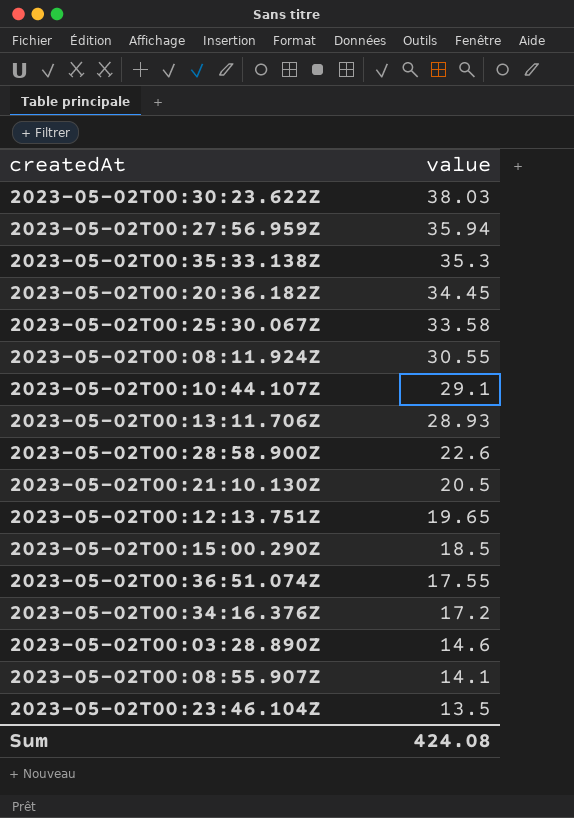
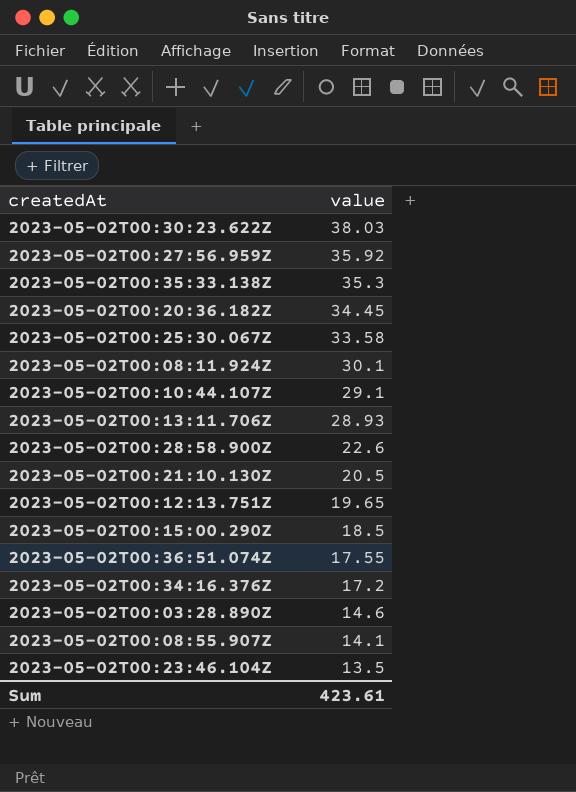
2023-05-02T00:27:56.959Z | value: 35.94 -> 35.92
2023-05-02T00:08:11.924Z | value: 30.55 -> 30.1
Sum | value: 424.08 -> 423.61

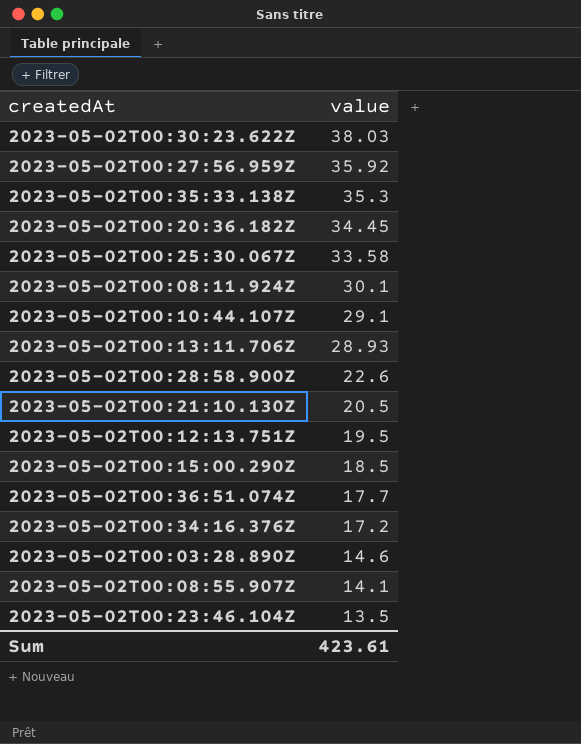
2023-05-02T00:12:13.751Z | value: 19.65 -> 19.5
2023-05-02T00:36:51.074Z | value: 17.55 -> 17.7

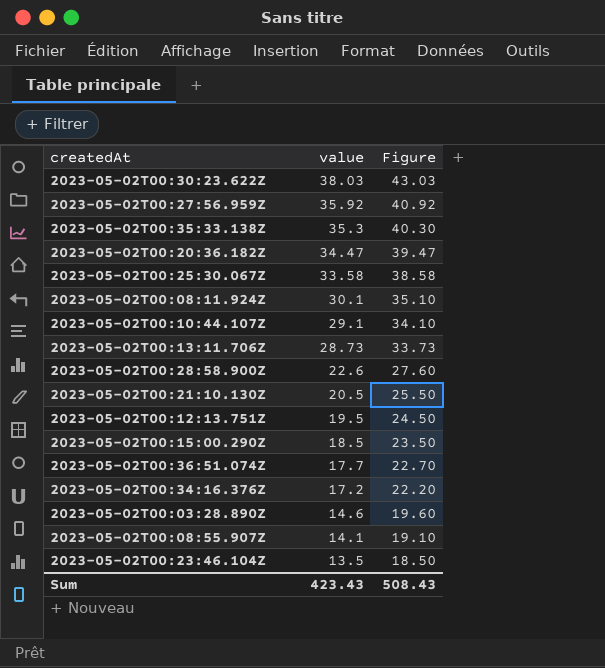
column Figure | formula: none -> [value] + 5
2023-05-02T00:20:36.182Z | value: 34.45 -> 34.47
2023-05-02T00:13:11.706Z | value: 28.93 -> 28.73
Sum | value: 423.61 -> 423.43

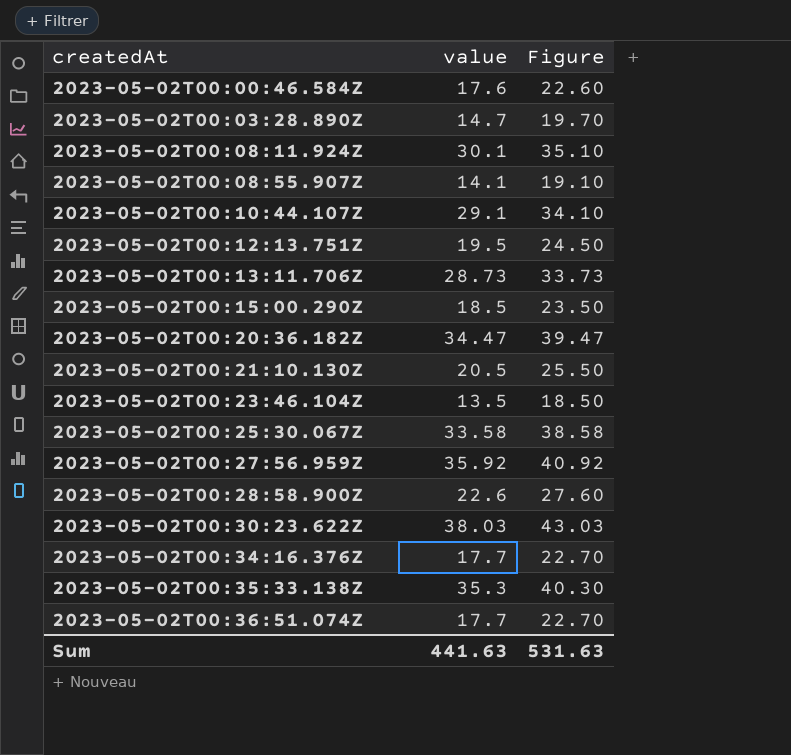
row order: value descending -> createdAt ascending
row 2023-05-02T00:00:46.584Z: none -> 17.6 | 22.60
2023-05-02T00:03:28.890Z | value: 14.6 -> 14.7
2023-05-02T00:03:28.890Z | Figure: 19.60 -> 19.70
2023-05-02T00:34:16.376Z | value: 17.2 -> 17.7
2023-05-02T00:34:16.376Z | Figure: 22.20 -> 22.70
Sum | value: 423.43 -> 441.63
Sum | Figure: 508.43 -> 531.63

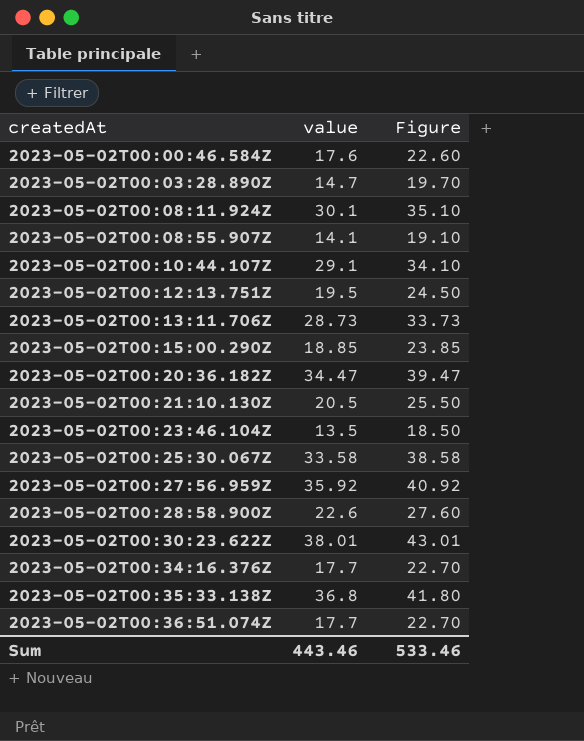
2023-05-02T00:15:00.290Z | value: 18.5 -> 18.85
2023-05-02T00:15:00.290Z | Figure: 23.50 -> 23.85
2023-05-02T00:30:23.622Z | value: 38.03 -> 38.01
2023-05-02T00:30:23.622Z | Figure: 43.03 -> 43.01
2023-05-02T00:35:33.138Z | value: 35.3 -> 36.8
2023-05-02T00:35:33.138Z | Figure: 40.30 -> 41.80
Sum | value: 441.63 -> 443.46
Sum | Figure: 531.63 -> 533.46

